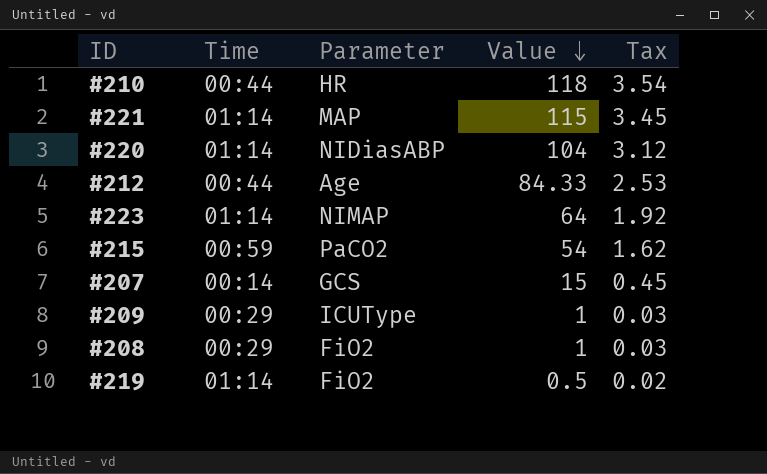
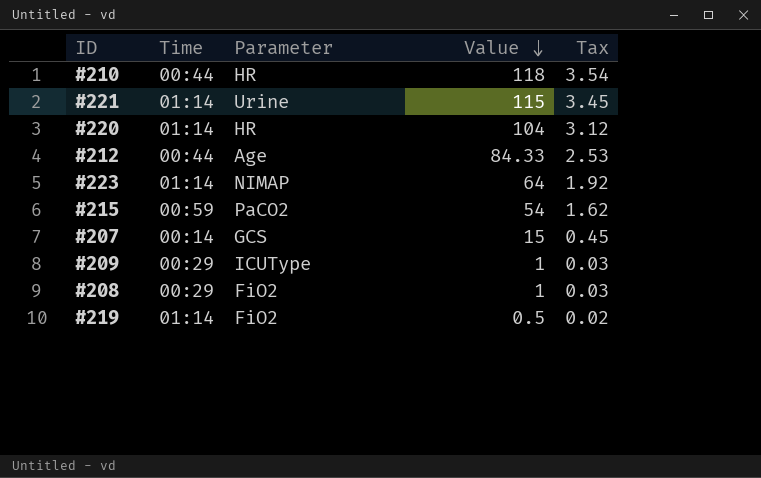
#221 | Parameter: MAP -> Urine
#220 | Parameter: NIDiasABP -> HR

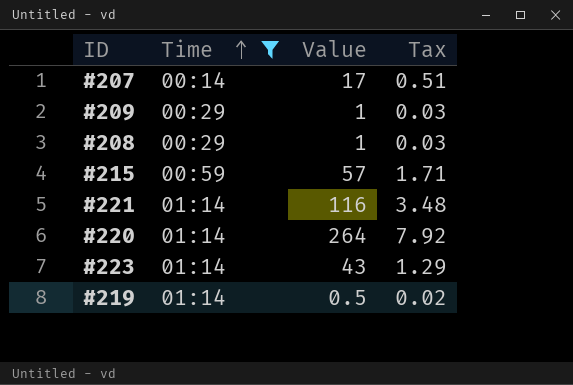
filter: none -> Time != 00:44
row order: Value descending -> Time ascending
column Parameter | position: 3 -> none
#207 | Value: 15 -> 17
#207 | Tax: 0.45 -> 0.51
#215 | Value: 54 -> 57
#215 | Tax: 1.62 -> 1.71
#221 | Value: 115 -> 116
#221 | Tax: 3.45 -> 3.48
#220 | Value: 104 -> 264
#220 | Tax: 3.12 -> 7.92
#223 | Value: 64 -> 43
#223 | Tax: 1.92 -> 1.29

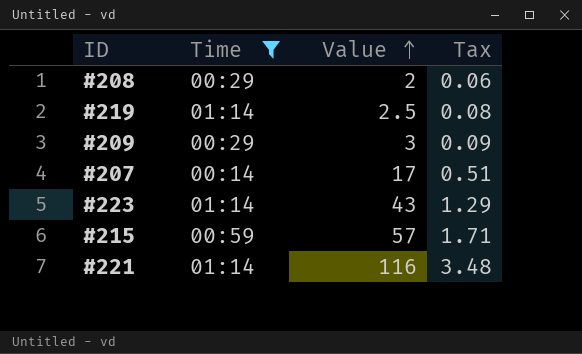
row order: Time ascending -> Value ascending
row #220: 01:14 | 264 | 7.92 -> none
#208 | Value: 1 -> 2
#208 | Tax: 0.03 -> 0.06
#219 | Value: 0.5 -> 2.5
#219 | Tax: 0.02 -> 0.08
#209 | Value: 1 -> 3
#209 | Tax: 0.03 -> 0.09

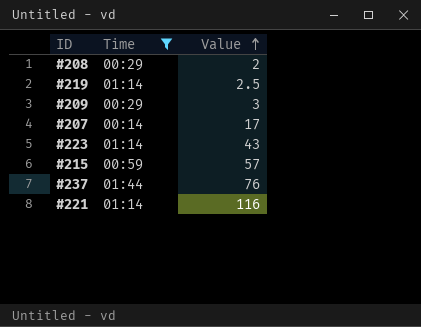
column Tax | formula: [Value] * 0.03 -> none
row #237: none -> 01:44 | 76

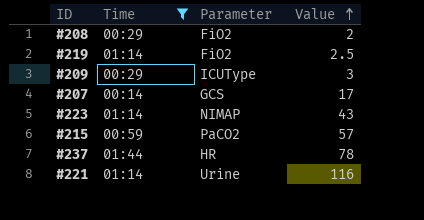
column Parameter | position: none -> 3
#237 | Value: 76 -> 78

